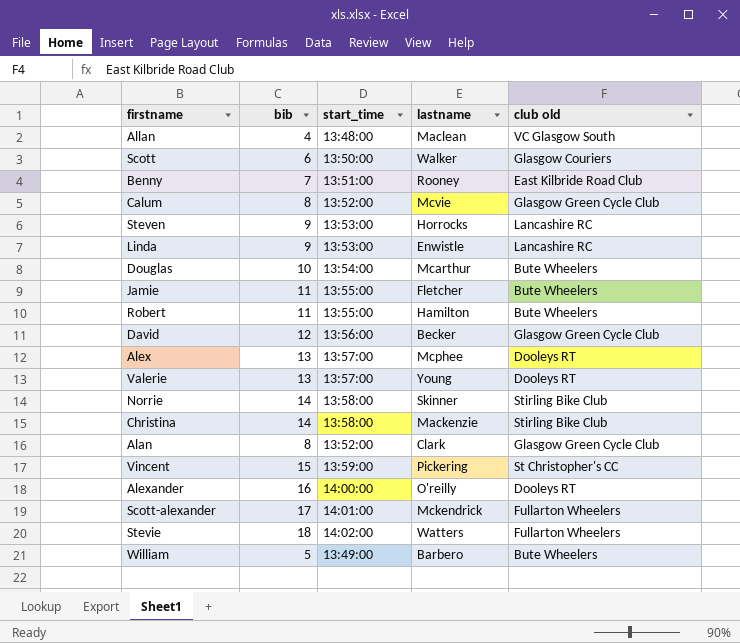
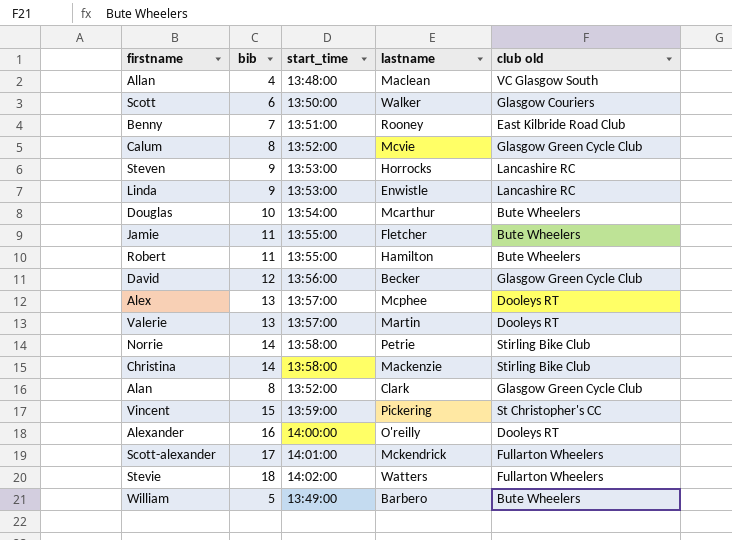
Valerie | lastname: Young -> Martin
Norrie | lastname: Skinner -> Petrie

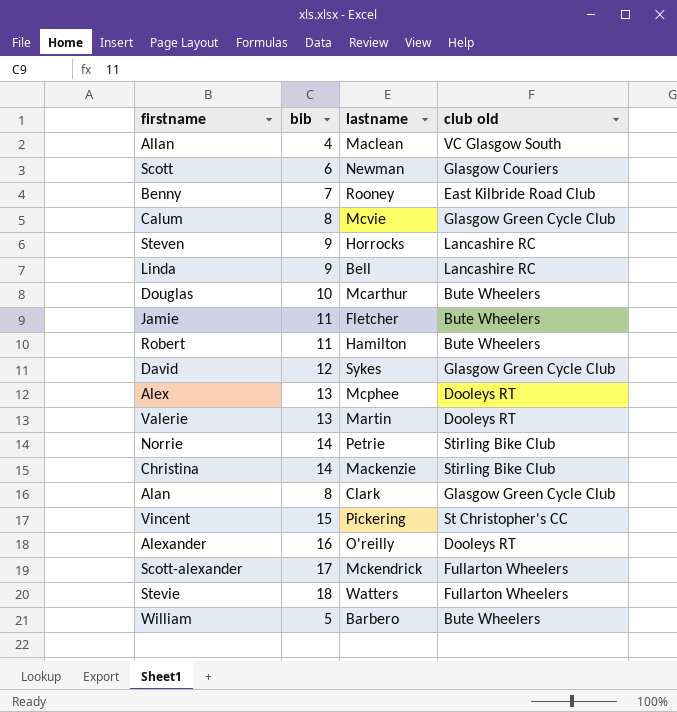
column start_time | position: 3 -> none
Scott | lastname: Walker -> Newman
Linda | lastname: Enwistle -> Bell
David | lastname: Becker -> Sykes

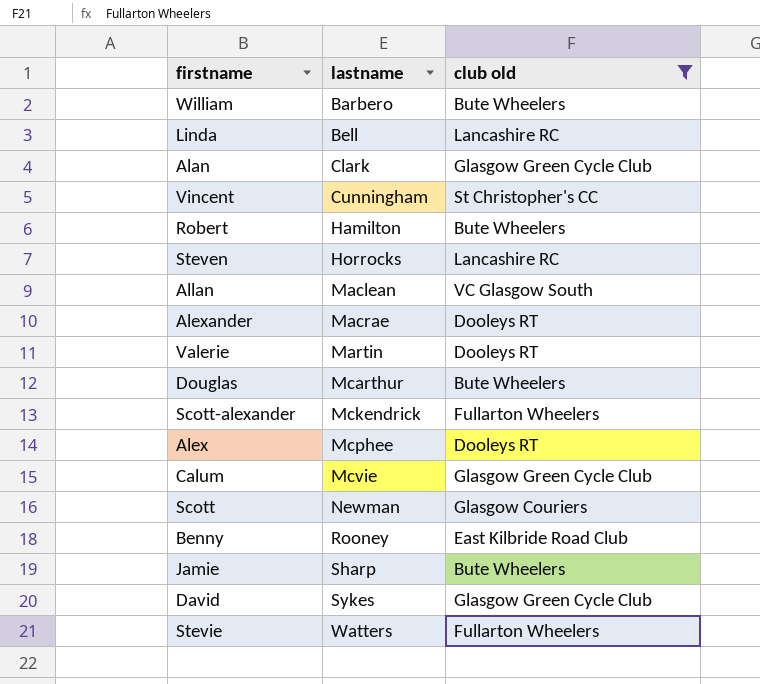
filter: none -> club old != Stirling Bike Club
row order: none -> lastname ascending
column bib | position: 2 -> none
Vincent | lastname: Pickering -> Cunningham
Alexander | lastname: O'reilly -> Macrae
Jamie | lastname: Fletcher -> Sharp

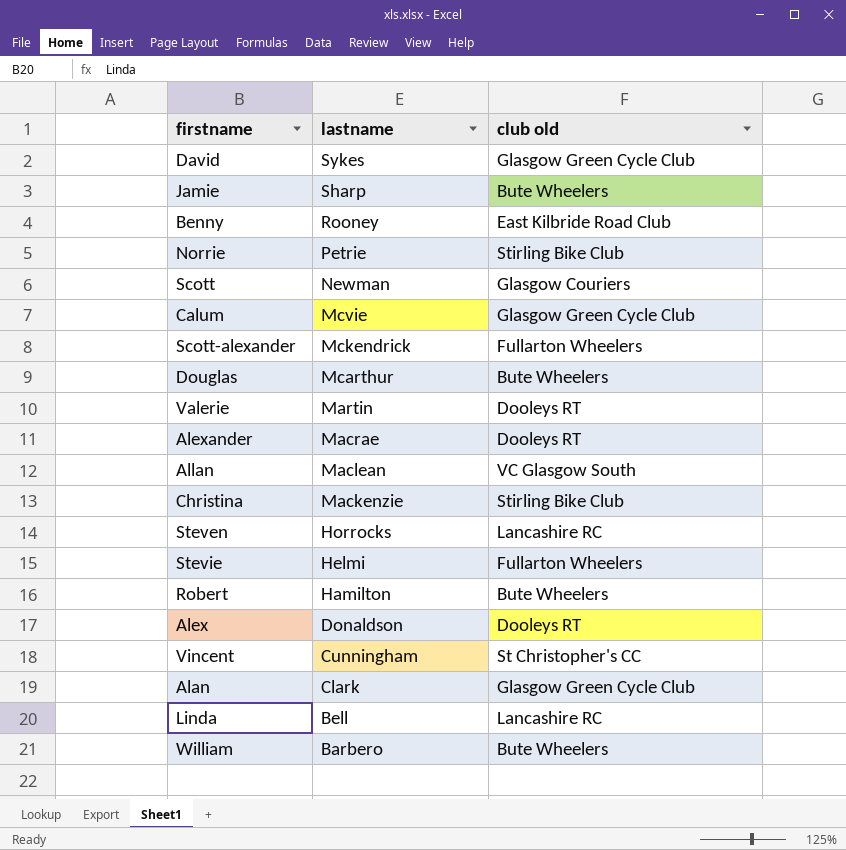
filter: club old != Stirling Bike Club -> none
row order: lastname ascending -> lastname descending
Stevie | lastname: Watters -> Helmi
Alex | lastname: Mcphee -> Donaldson

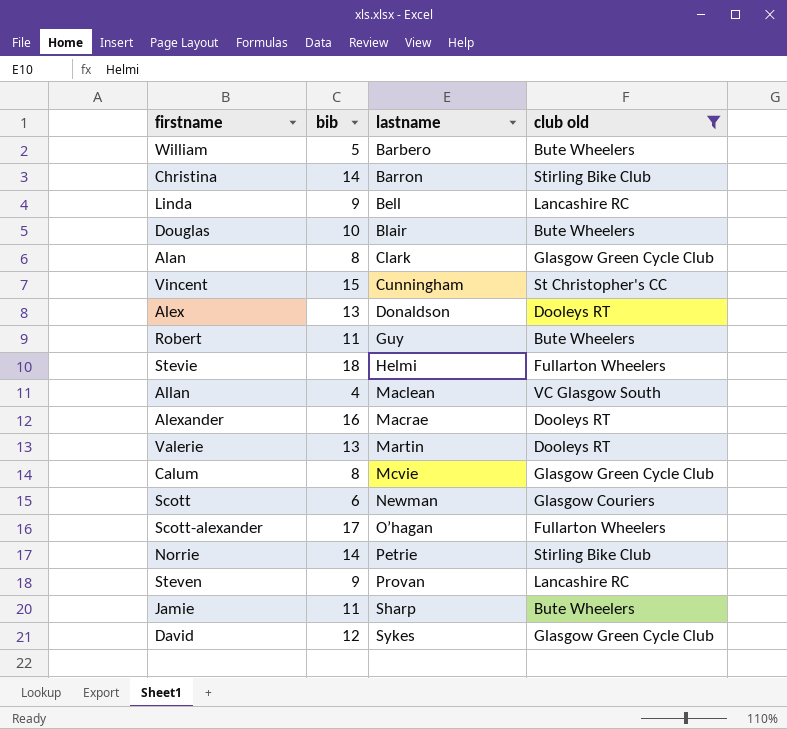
filter: none -> club old != East Kilbride Road Club
row order: lastname descending -> lastname ascending
column bib | position: none -> 2
Christina | lastname: Mackenzie -> Barron
Douglas | lastname: Mcarthur -> Blair
Robert | lastname: Hamilton -> Guy
Scott-alexander | lastname: Mckendrick -> O’hagan
Steven | lastname: Horrocks -> Provan

